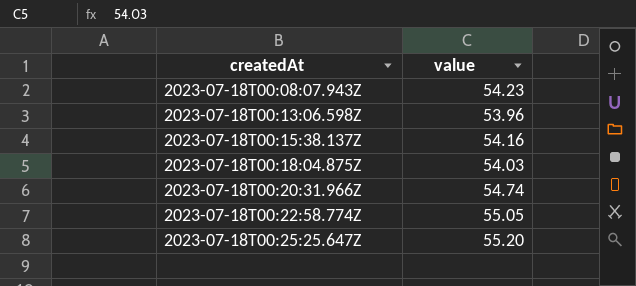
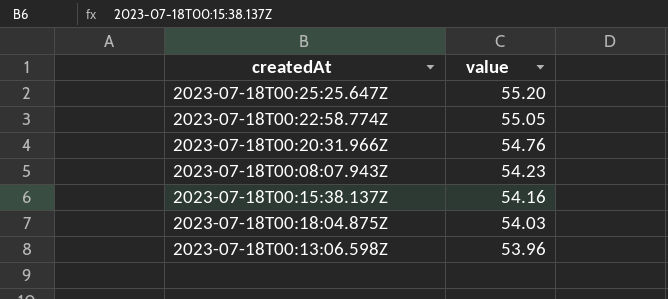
row order: createdAt ascending -> value descending
2023-07-18T00:20:31.966Z | value: 54.74 -> 54.76

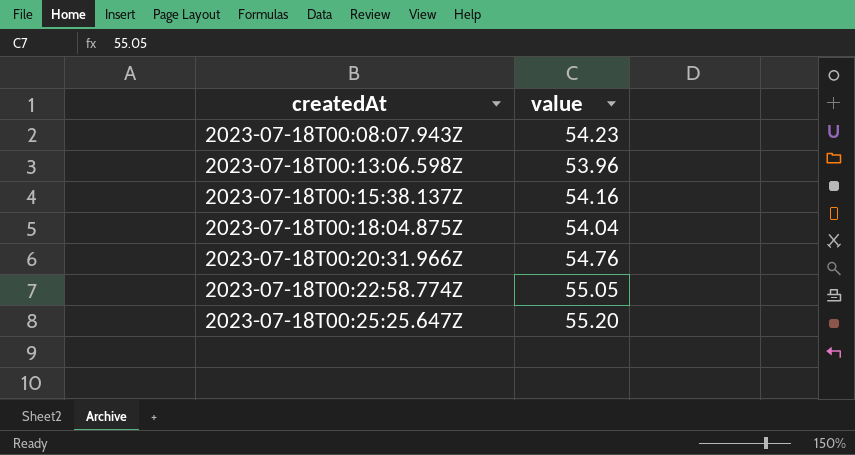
row order: value descending -> createdAt ascending
2023-07-18T00:18:04.875Z | value: 54.03 -> 54.04

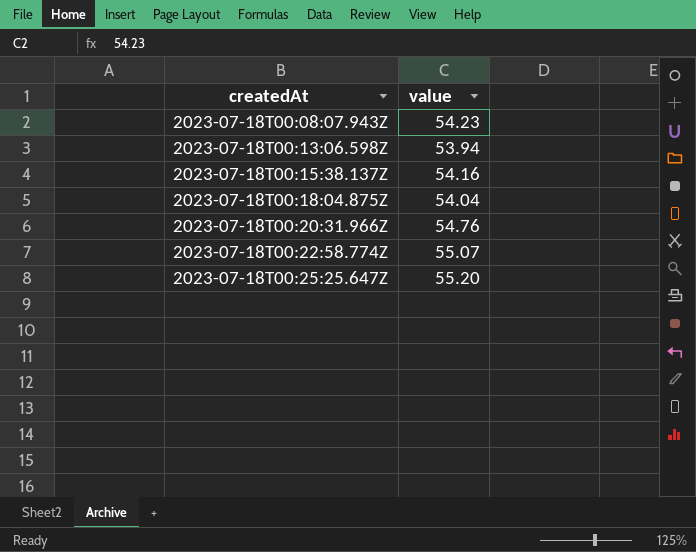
2023-07-18T00:13:06.598Z | value: 53.96 -> 53.94
2023-07-18T00:22:58.774Z | value: 55.05 -> 55.07

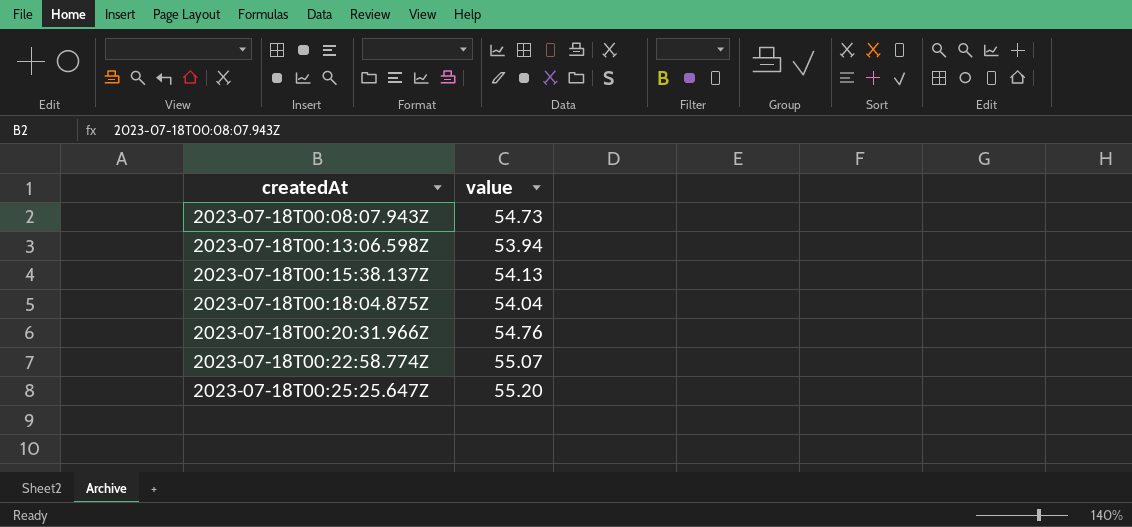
2023-07-18T00:08:07.943Z | value: 54.23 -> 54.73
2023-07-18T00:15:38.137Z | value: 54.16 -> 54.13

